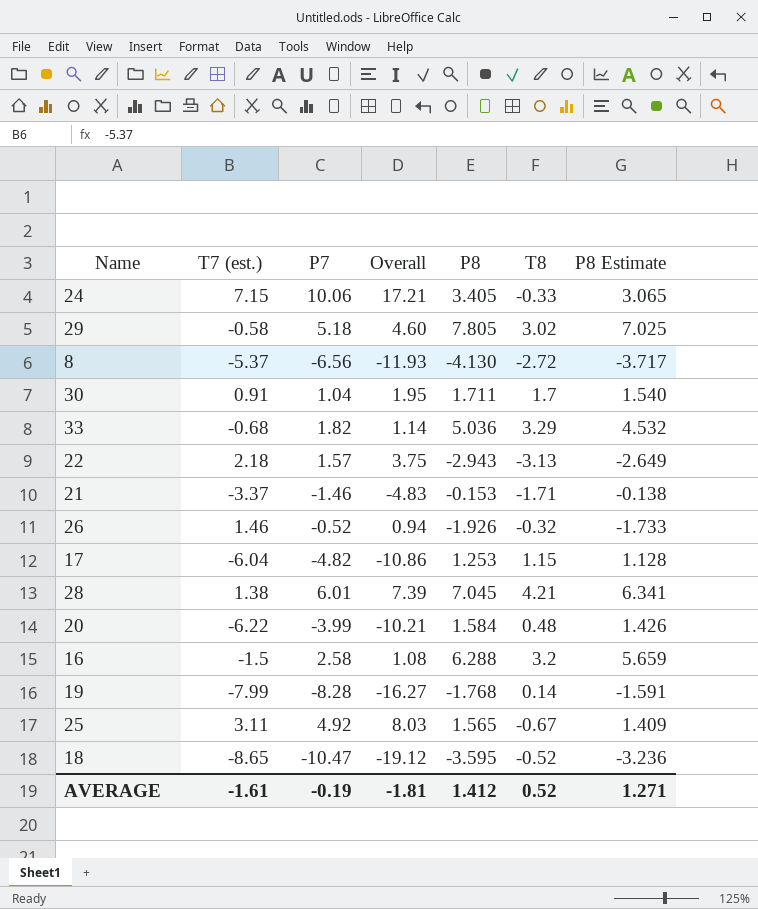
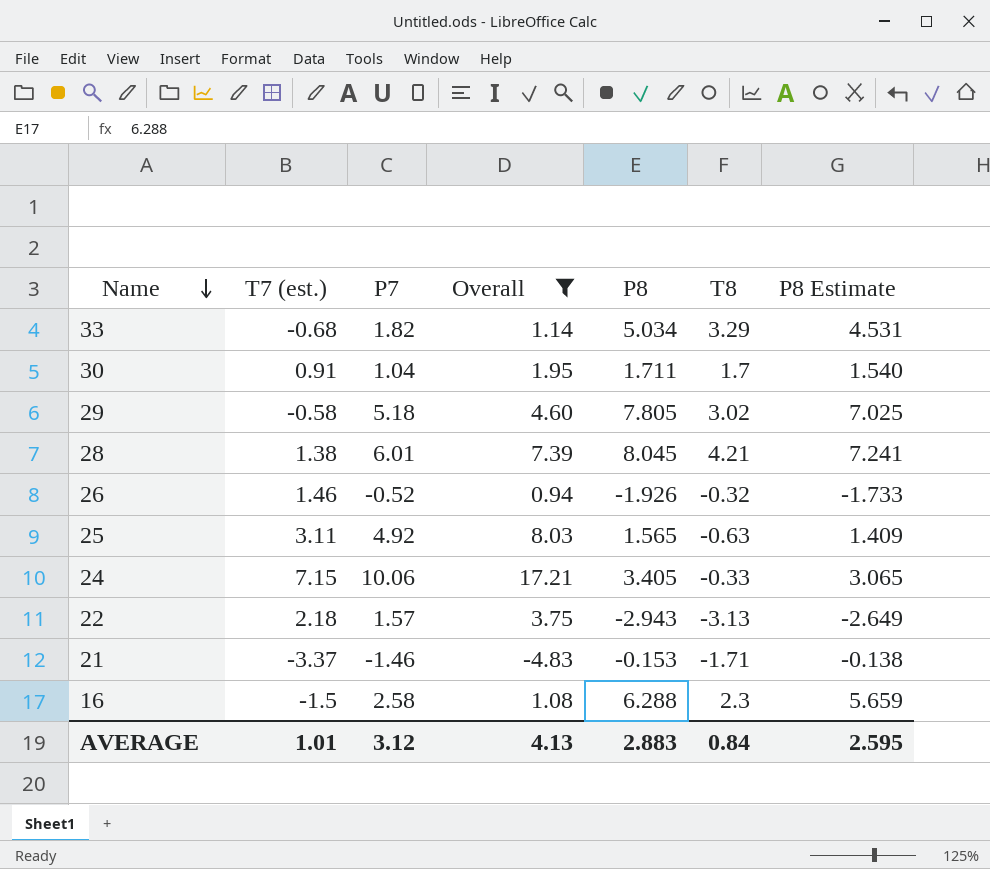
filter: none -> Overall >= -4.83
row order: none -> Name descending
33 | P8: 5.036 -> 5.034
33 | P8 Estimate: 4.532 -> 4.531
28 | P8: 7.045 -> 8.045
28 | P8 Estimate: 6.341 -> 7.241
25 | T8: -0.67 -> -0.63
16 | T8: 3.2 -> 2.3
AVERAGE | T7 (est.): -1.61 -> 1.01
AVERAGE | P7: -0.19 -> 3.12
AVERAGE | Overall: -1.81 -> 4.13
AVERAGE | P8: 1.412 -> 2.883
AVERAGE | T8: 0.52 -> 0.84
AVERAGE | P8 Estimate: 1.271 -> 2.595

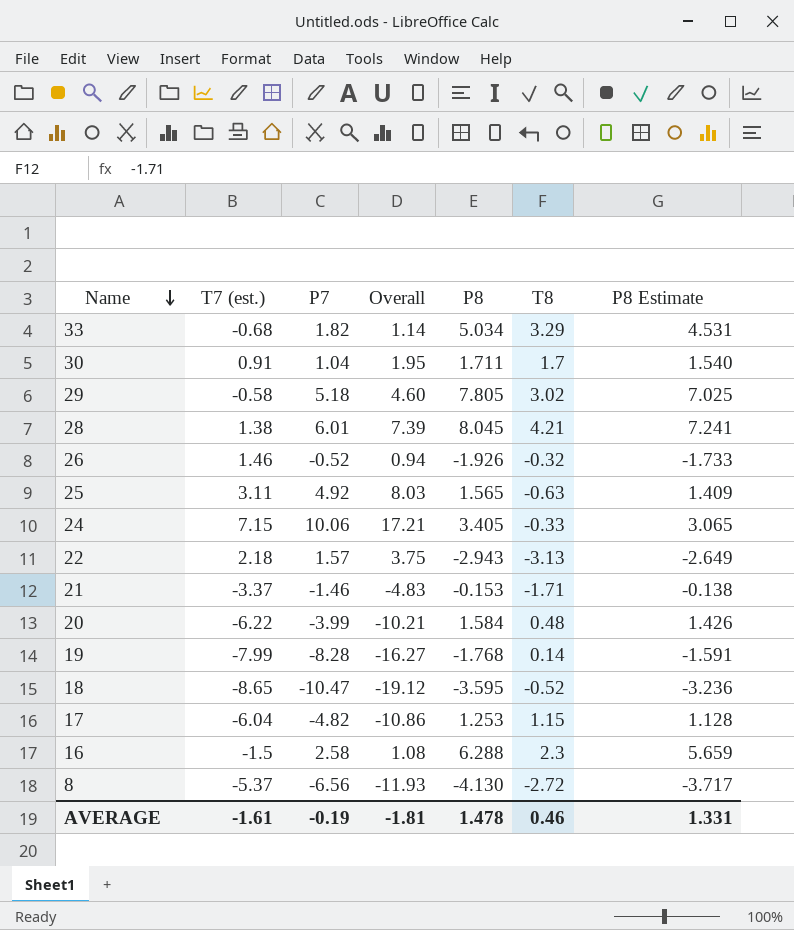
filter: Overall >= -4.83 -> none
AVERAGE | T7 (est.): 1.01 -> -1.61
AVERAGE | P7: 3.12 -> -0.19
AVERAGE | Overall: 4.13 -> -1.81
AVERAGE | P8: 2.883 -> 1.478
AVERAGE | T8: 0.84 -> 0.46
AVERAGE | P8 Estimate: 2.595 -> 1.331

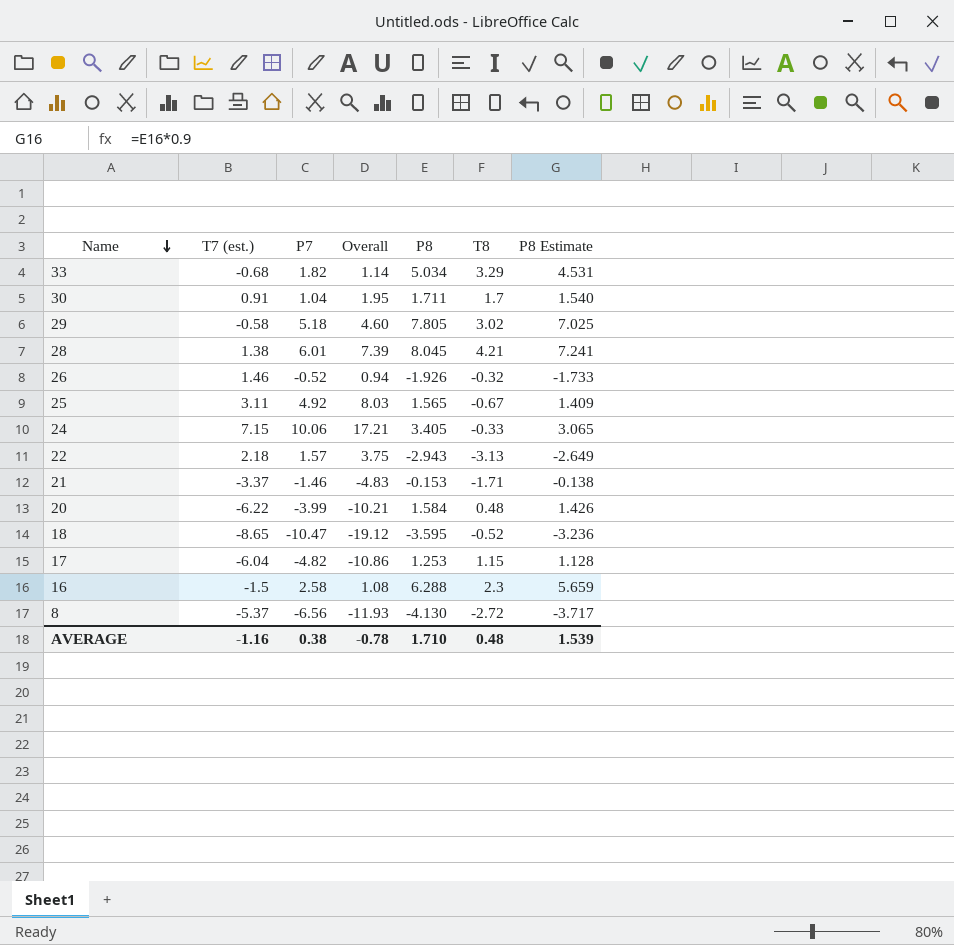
row 19: -7.99 | -8.28 | -16.27 | -1.768 | 0.14 | -1.591 -> none
25 | T8: -0.63 -> -0.67
AVERAGE | T7 (est.): -1.61 -> -1.16
AVERAGE | P7: -0.19 -> 0.38
AVERAGE | Overall: -1.81 -> -0.78
AVERAGE | P8: 1.478 -> 1.710
AVERAGE | T8: 0.46 -> 0.48
AVERAGE | P8 Estimate: 1.331 -> 1.539

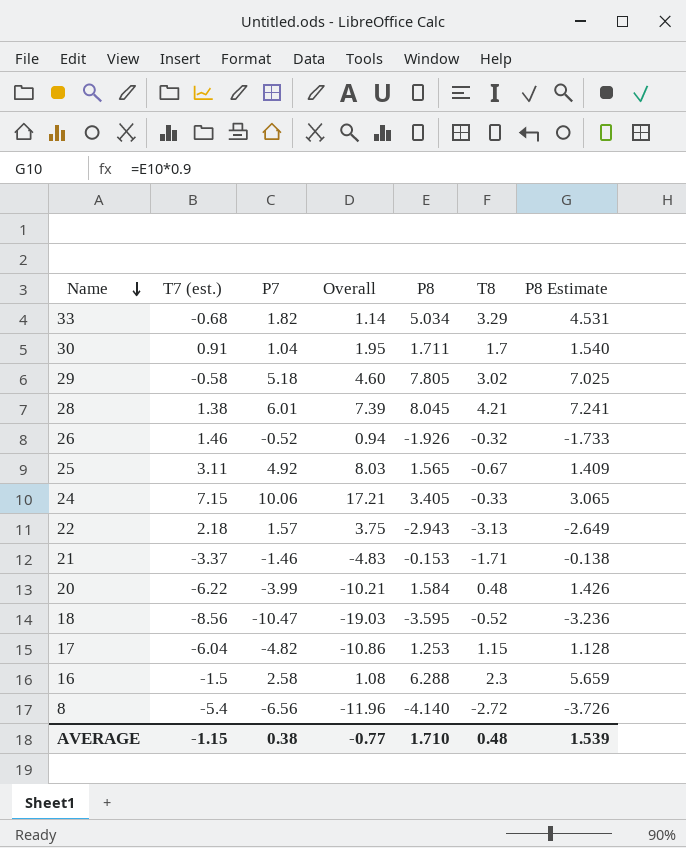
18 | T7 (est.): -8.65 -> -8.56
18 | Overall: -19.12 -> -19.03
8 | T7 (est.): -5.37 -> -5.4
8 | Overall: -11.93 -> -11.96
8 | P8: -4.130 -> -4.140
8 | P8 Estimate: -3.717 -> -3.726
AVERAGE | T7 (est.): -1.16 -> -1.15
AVERAGE | Overall: -0.78 -> -0.77

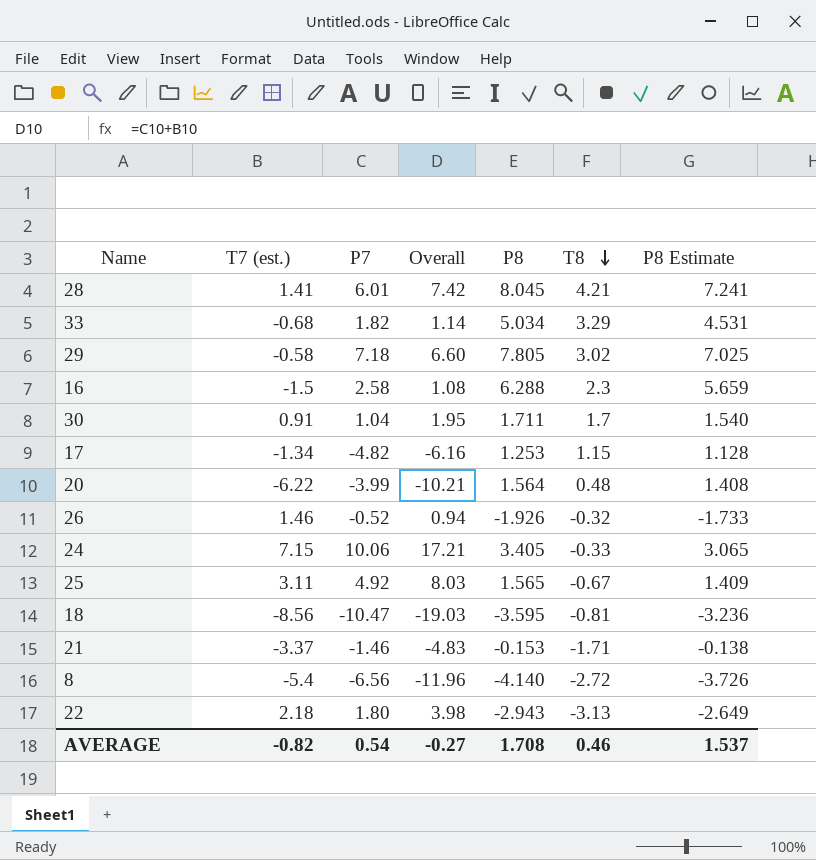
row order: Name descending -> T8 descending
28 | T7 (est.): 1.38 -> 1.41
28 | Overall: 7.39 -> 7.42
29 | P7: 5.18 -> 7.18
29 | Overall: 4.60 -> 6.60
17 | T7 (est.): -6.04 -> -1.34
17 | Overall: -10.86 -> -6.16
20 | P8: 1.584 -> 1.564
20 | P8 Estimate: 1.426 -> 1.408
18 | T8: -0.52 -> -0.81
22 | P7: 1.57 -> 1.80
22 | Overall: 3.75 -> 3.98
AVERAGE | T7 (est.): -1.15 -> -0.82
AVERAGE | P7: 0.38 -> 0.54
AVERAGE | Overall: -0.77 -> -0.27
AVERAGE | P8: 1.710 -> 1.708
AVERAGE | T8: 0.48 -> 0.46
AVERAGE | P8 Estimate: 1.539 -> 1.537

